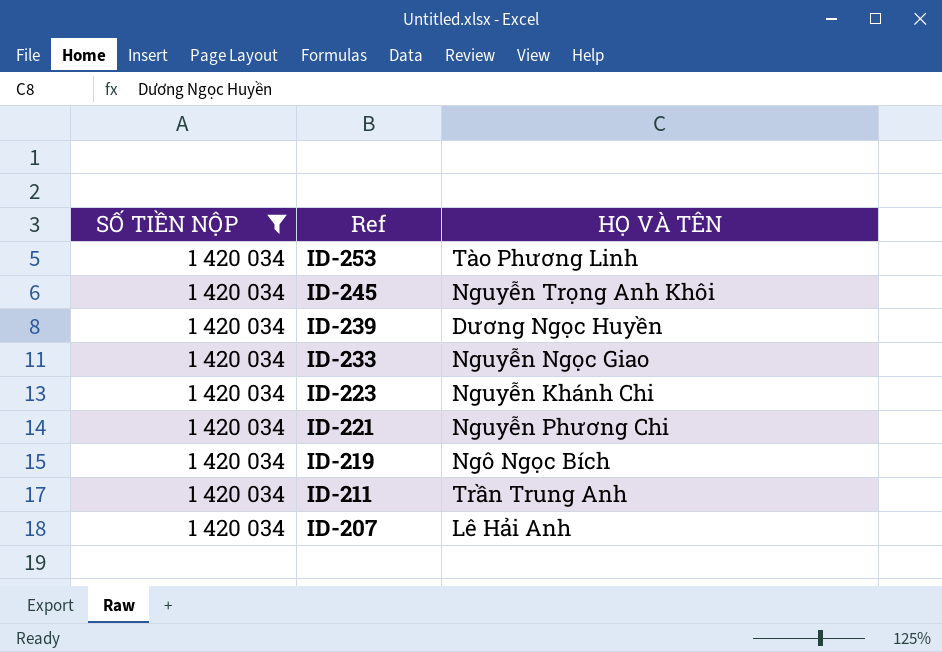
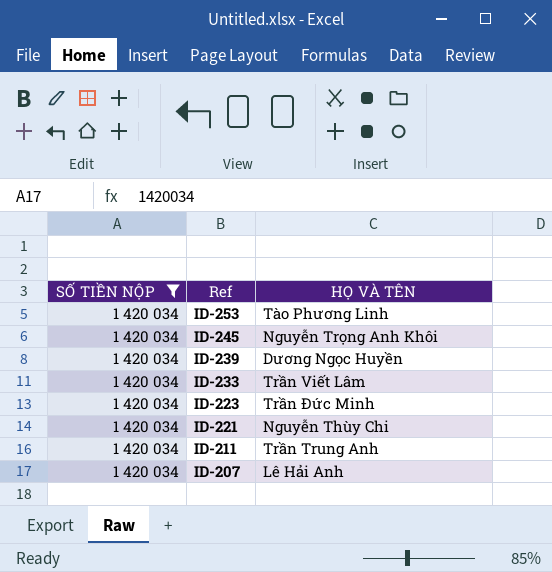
row ID-219: 1 420 034 | Ngô Ngọc Bích -> none
ID-233 | HỌ VÀ TÊN: Nguyễn Ngọc Giao -> Trần Viết Lâm
ID-223 | HỌ VÀ TÊN: Nguyễn Khánh Chi -> Trần Đức Minh
ID-221 | HỌ VÀ TÊN: Nguyễn Phương Chi -> Nguyễn Thùy Chi

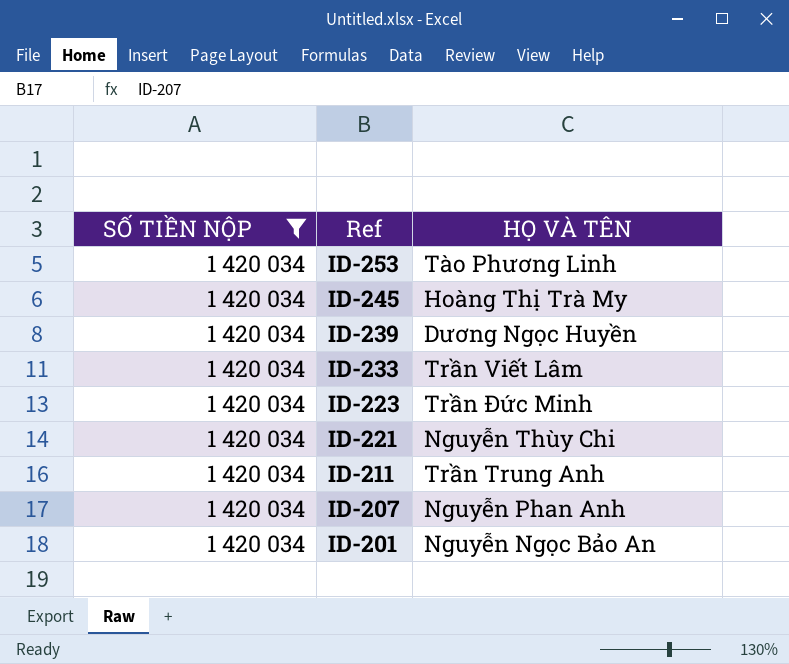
ID-245 | HỌ VÀ TÊN: Nguyễn Trọng Anh Khôi -> Hoàng Thị Trà My
ID-207 | HỌ VÀ TÊN: Lê Hải Anh -> Nguyễn Phan Anh
row ID-201: none -> 1 420 034 | Nguyễn Ngọc Bảo An

